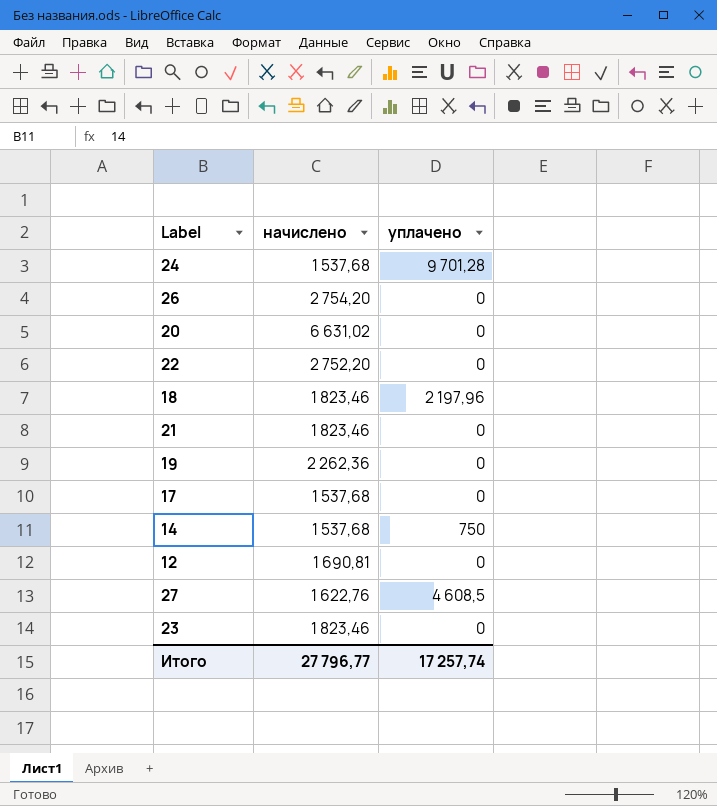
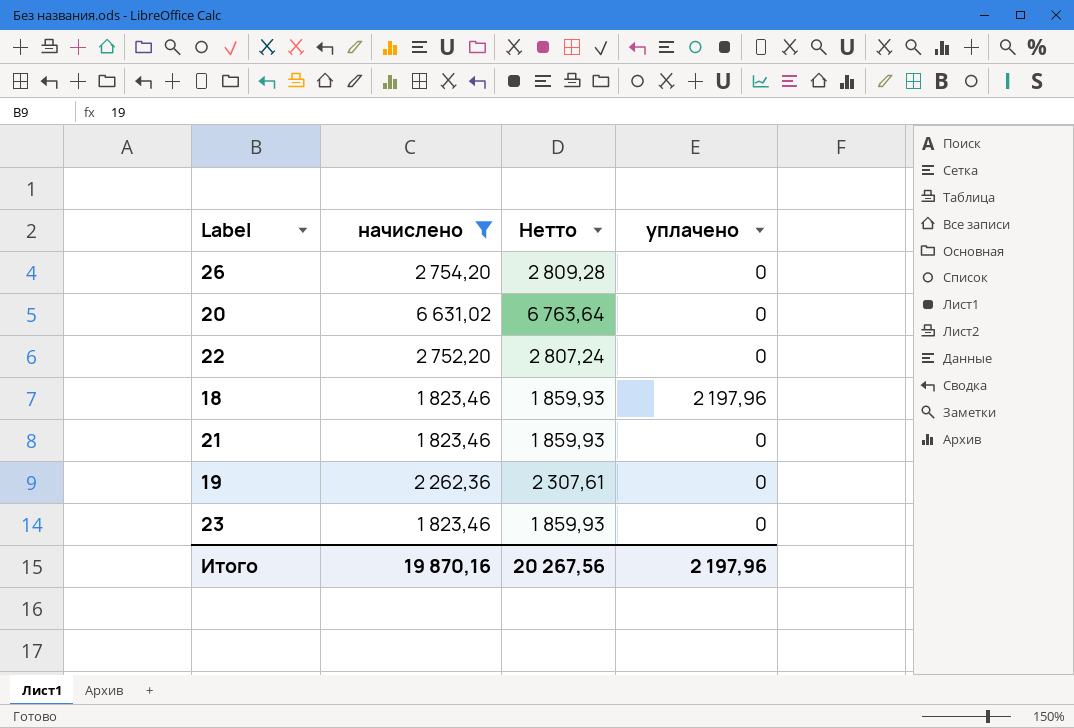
filter: none -> начислено >= 1 823,46
column Нетто | formula: none -> [начислено] * 1,02
Итого | начислено: 27 796,77 -> 19 870,16
Итого | уплачено: 17 257,74 -> 2 197,96

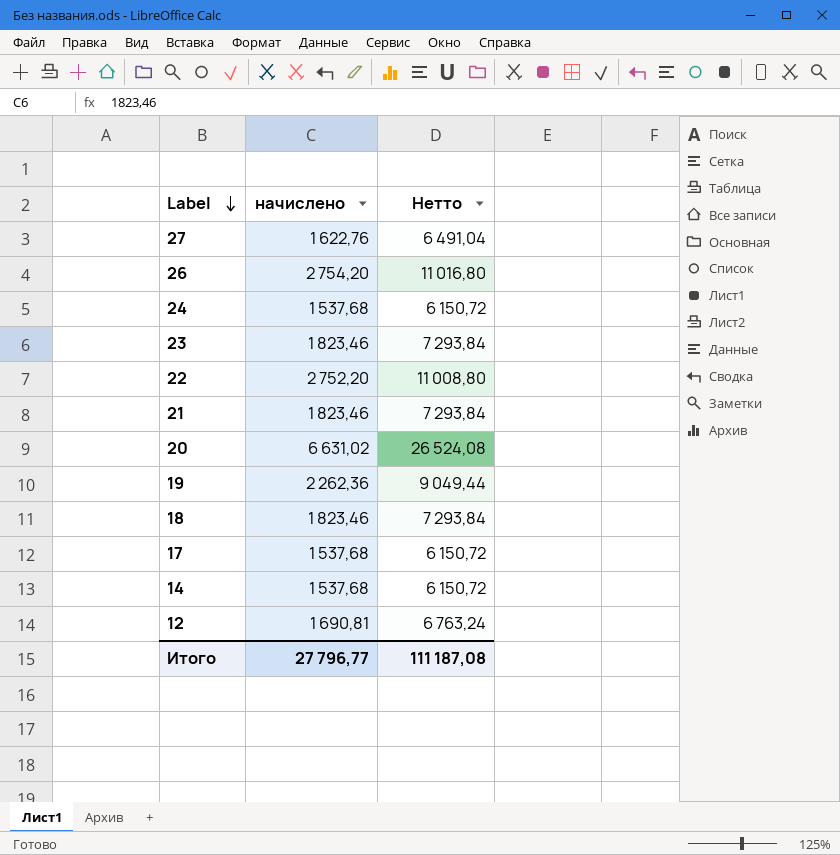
filter: начислено >= 1 823,46 -> none
row order: none -> Label descending
column уплачено | position: 4 -> none
column Нетто | formula: [начислено] * 1,02 -> [начислено] * 4
Итого | начислено: 19 870,16 -> 27 796,77
Итого | Нетто: 20 267,56 -> 111 187,08

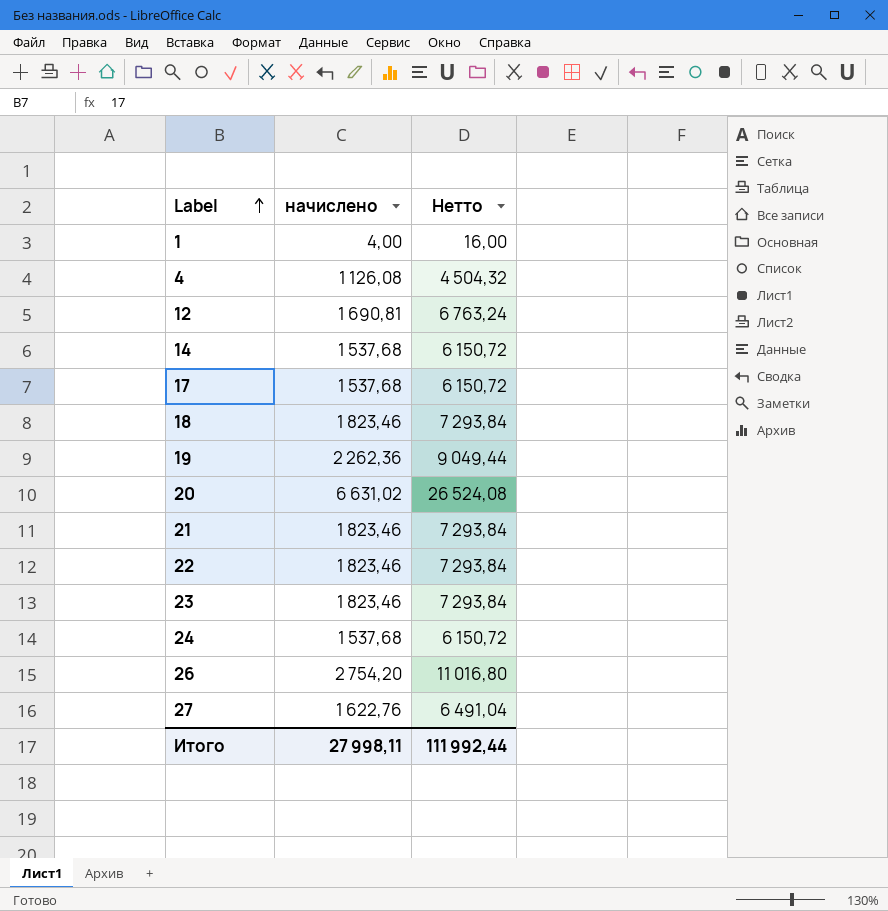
row order: Label descending -> Label ascending
row 1: none -> 4,00 | 16,00
row 4: none -> 1 126,08 | 4 504,32
22 | начислено: 2 752,20 -> 1 823,46
22 | Нетто: 11 008,80 -> 7 293,84
Итого | начислено: 27 796,77 -> 27 998,11
Итого | Нетто: 111 187,08 -> 111 992,44

